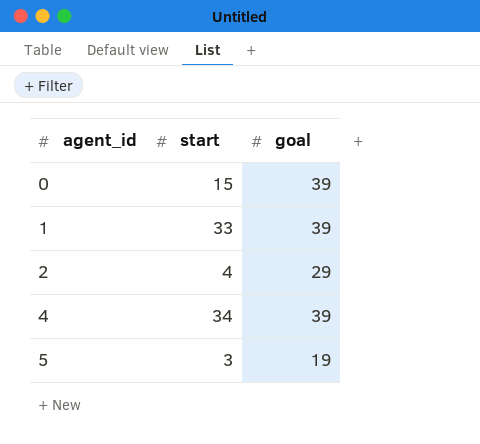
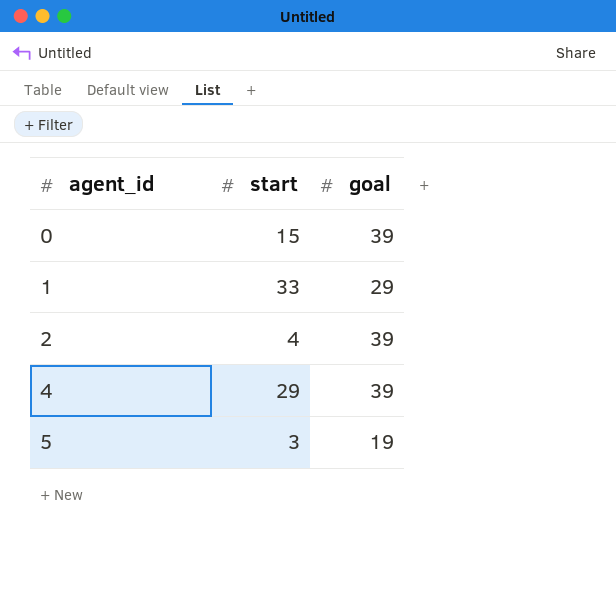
1 | goal: 39 -> 29
2 | goal: 29 -> 39
4 | start: 34 -> 29

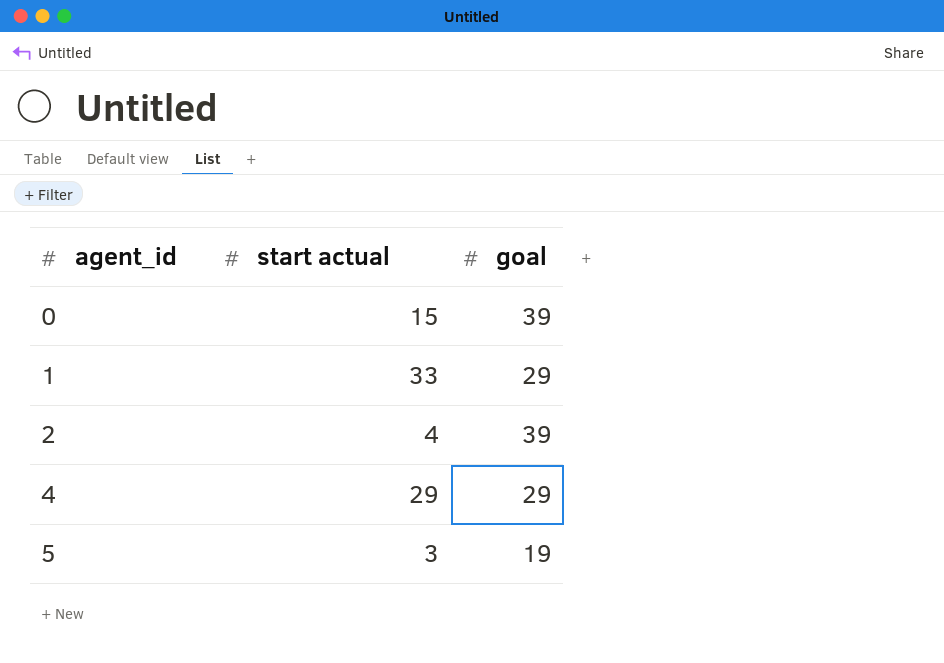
column name: start -> start actual
4 | goal: 39 -> 29

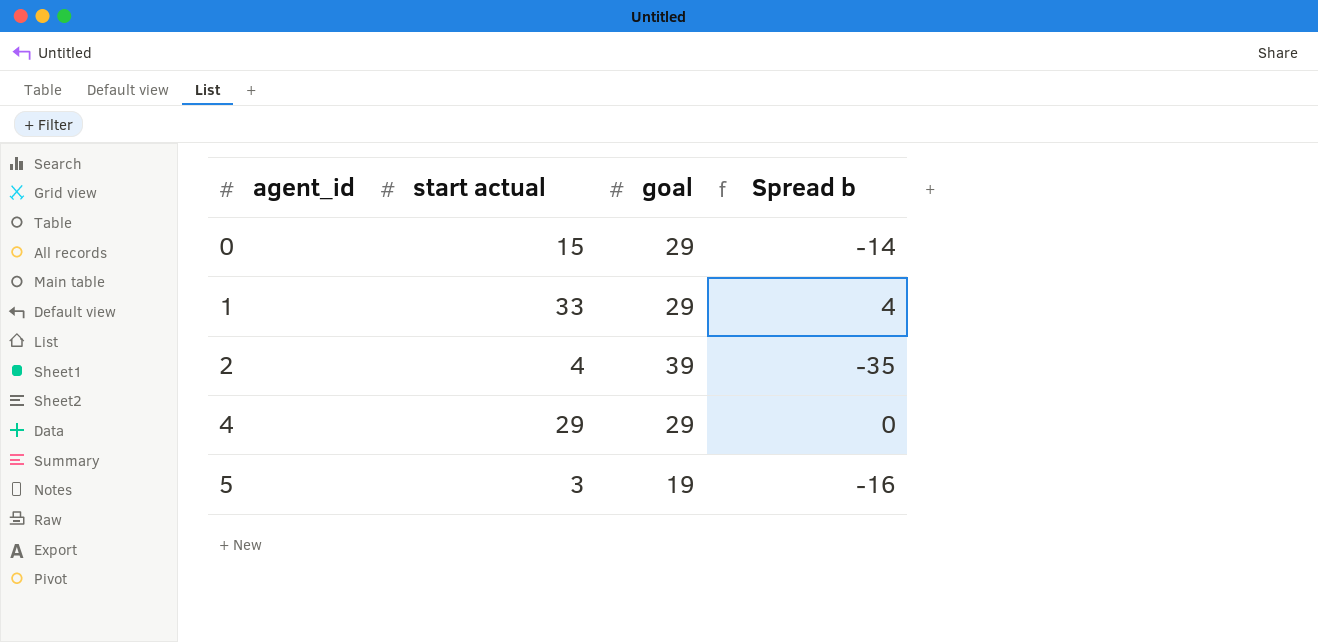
column Spread b | formula: none -> [start actual] - [goal]
0 | goal: 39 -> 29

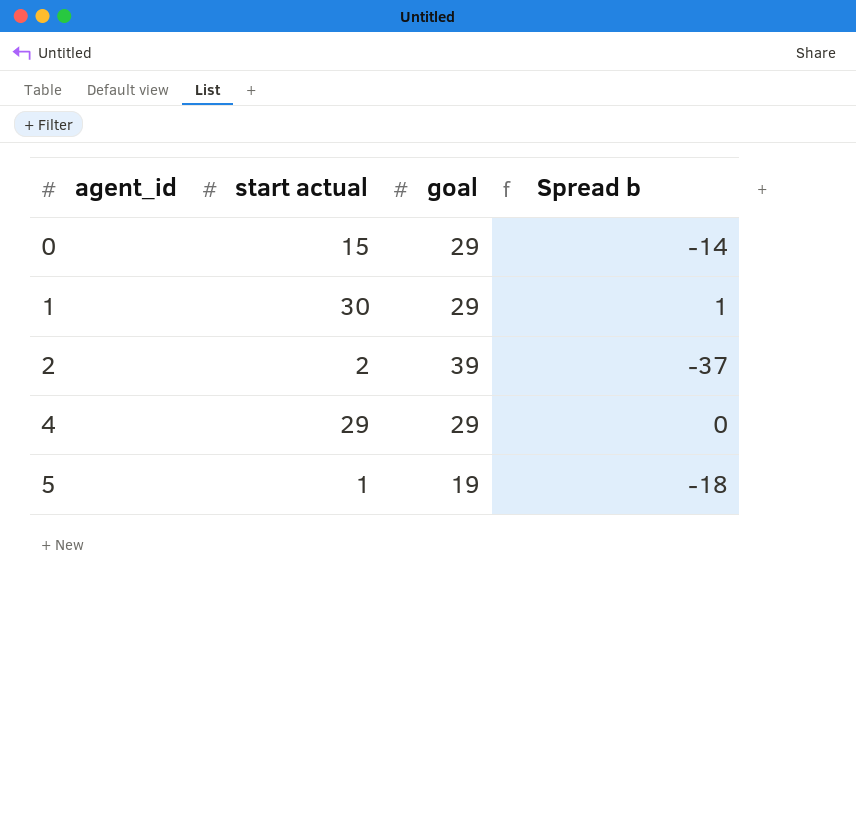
1 | start actual: 33 -> 30
1 | Spread b: 4 -> 1
2 | start actual: 4 -> 2
2 | Spread b: -35 -> -37
5 | start actual: 3 -> 1
5 | Spread b: -16 -> -18

